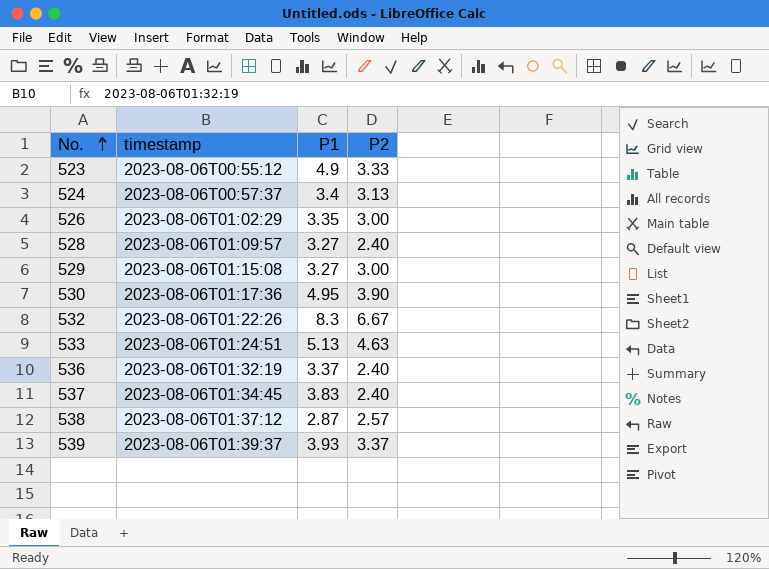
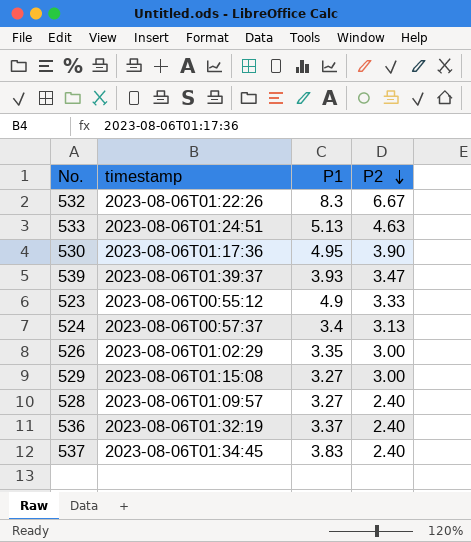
row order: No. ascending -> P2 descending
row 538: 2023-08-06T01:37:12 | 2.87 | 2.57 -> none
539 | P2: 3.37 -> 3.47

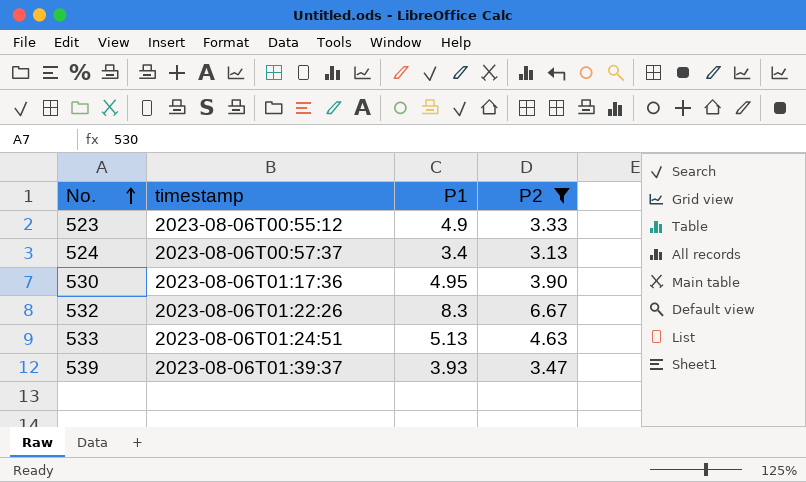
filter: none -> P2 >= 3.13
row order: P2 descending -> No. ascending

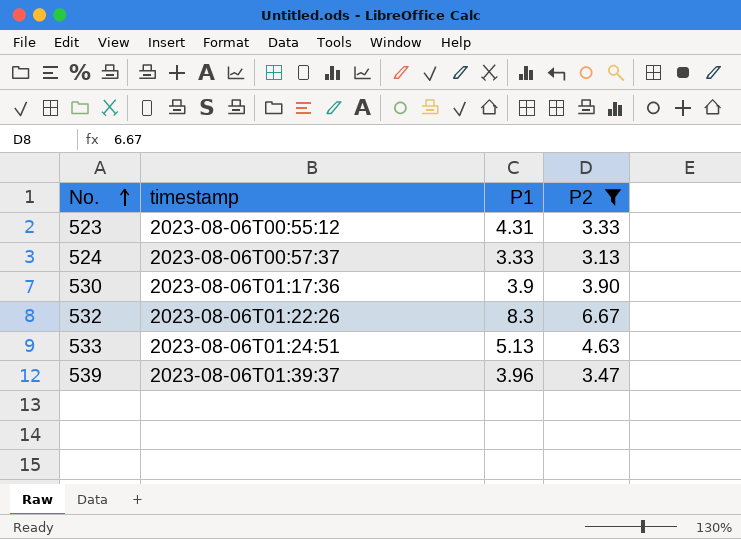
523 | P1: 4.9 -> 4.31
524 | P1: 3.4 -> 3.33
530 | P1: 4.95 -> 3.9
539 | P1: 3.93 -> 3.96

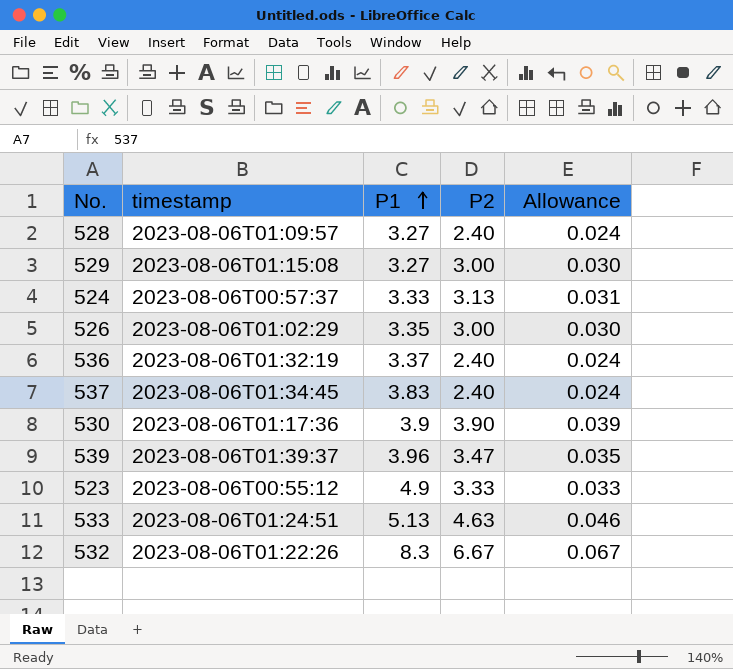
filter: P2 >= 3.13 -> none
row order: No. ascending -> P1 ascending
column Allowance | formula: none -> [P2] * 0.01
523 | P1: 4.31 -> 4.9

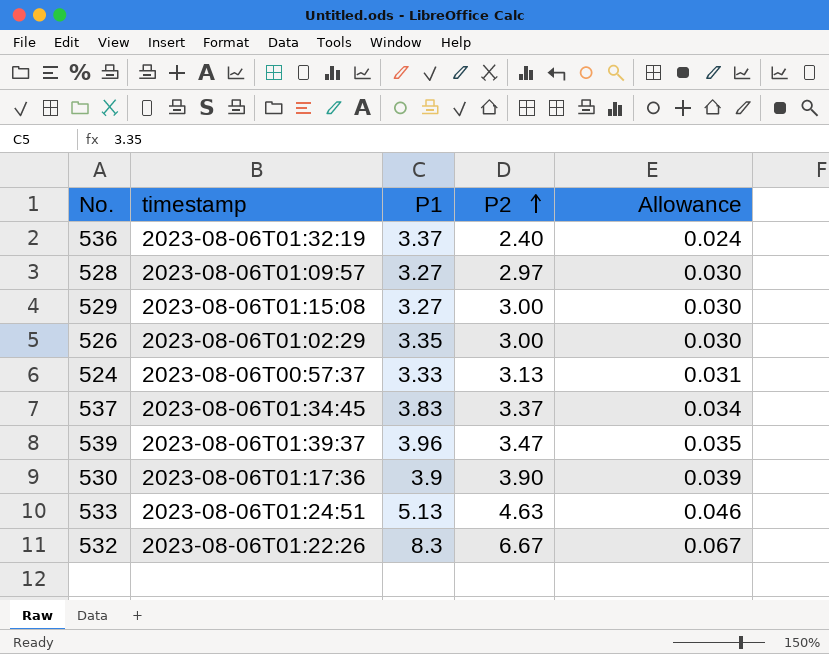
row order: P1 ascending -> P2 ascending
row 523: 2023-08-06T00:55:12 | 4.9 | 3.33 | 0.033 -> none
528 | P2: 2.40 -> 2.97
528 | Allowance: 0.024 -> 0.030
537 | P2: 2.40 -> 3.37
537 | Allowance: 0.024 -> 0.034

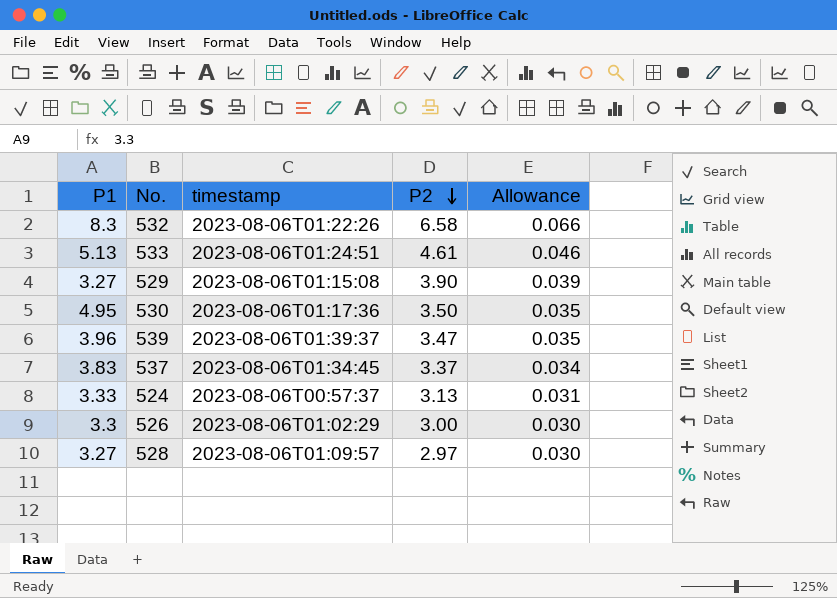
row order: P2 ascending -> P2 descending
column P1 | position: 3 -> 1
row 536: 2023-08-06T01:32:19 | 3.37 | 2.40 | 0.024 -> none
532 | P2: 6.67 -> 6.58
532 | Allowance: 0.067 -> 0.066
533 | P2: 4.63 -> 4.61
529 | P2: 3.00 -> 3.90
529 | Allowance: 0.030 -> 0.039
530 | P1: 3.9 -> 4.95
530 | P2: 3.90 -> 3.50
530 | Allowance: 0.039 -> 0.035
526 | P1: 3.35 -> 3.3

